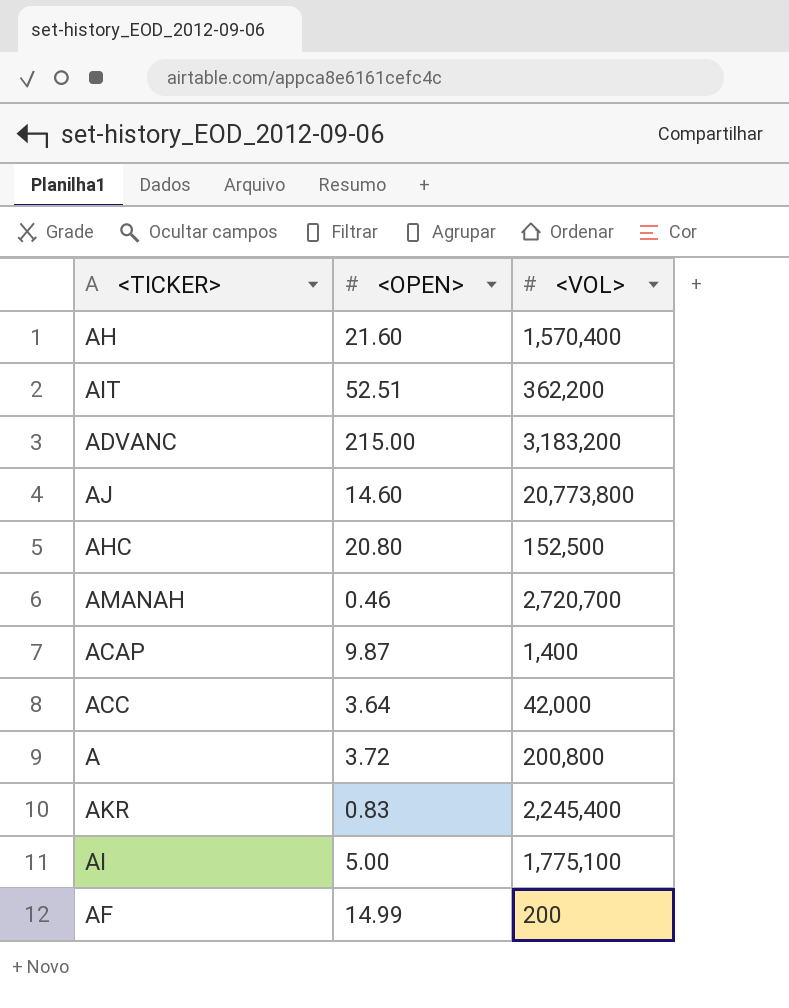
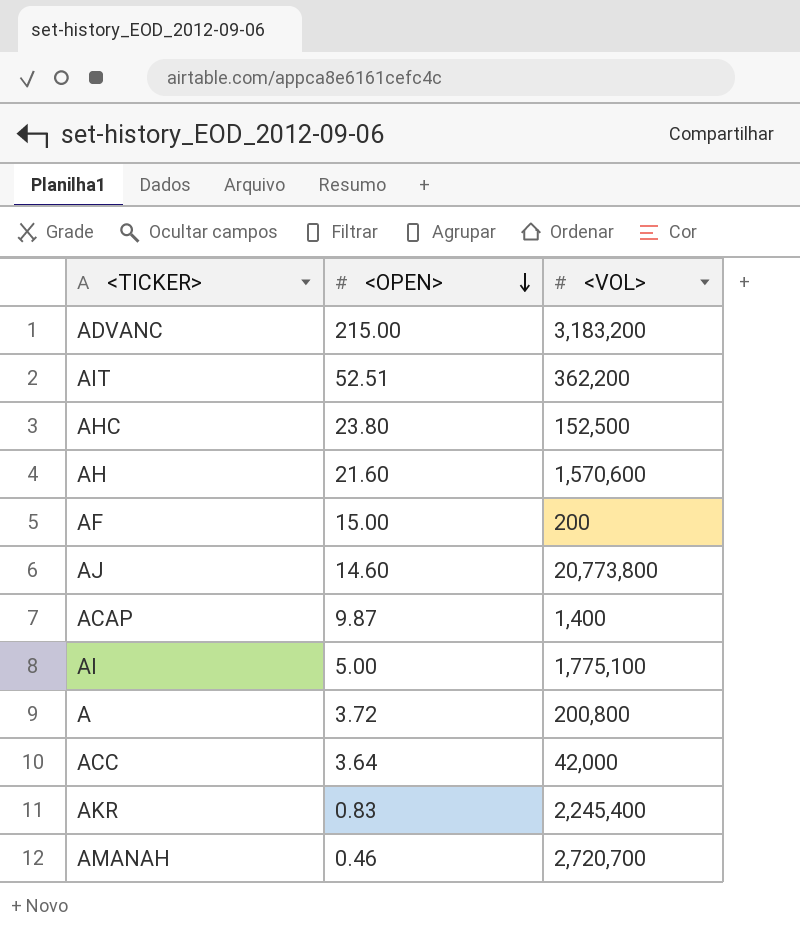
row order: none -> <OPEN> descending
AHC | <OPEN>: 20.80 -> 23.80
AH | <VOL>: 1,570,400 -> 1,570,600
AF | <OPEN>: 14.99 -> 15.00

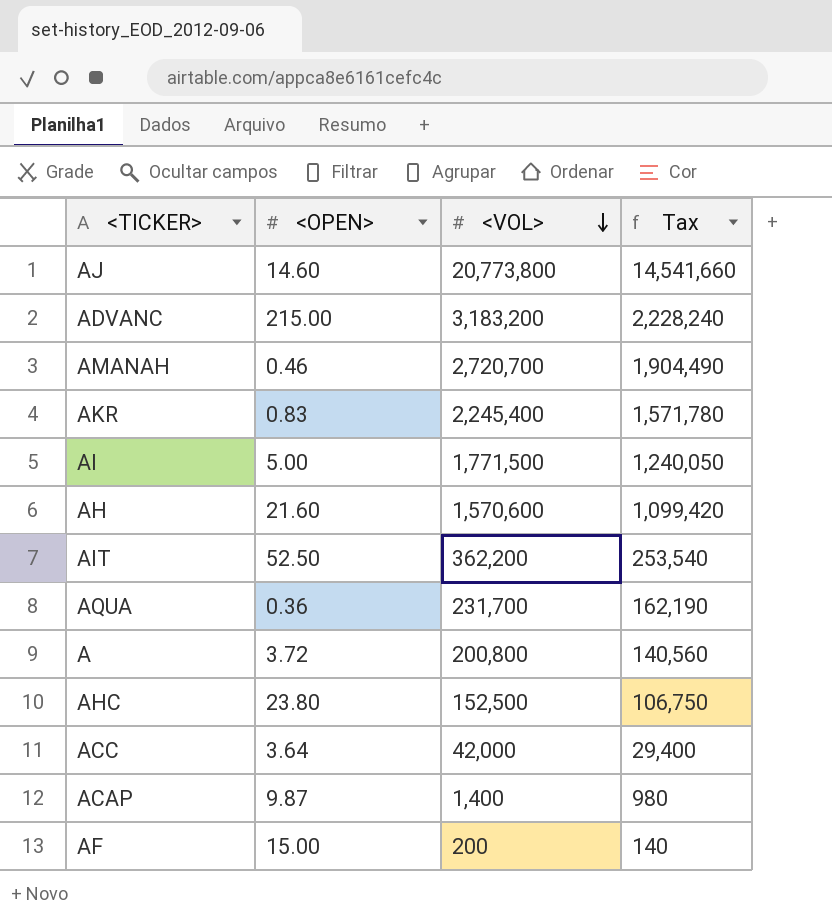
row order: <OPEN> descending -> <VOL> descending
column Tax | formula: none -> [<VOL>] * 0.7
AI | <VOL>: 1,775,100 -> 1,771,500
AIT | <OPEN>: 52.51 -> 52.50
row AQUA: none -> 0.36 | 231,700 | 162,190

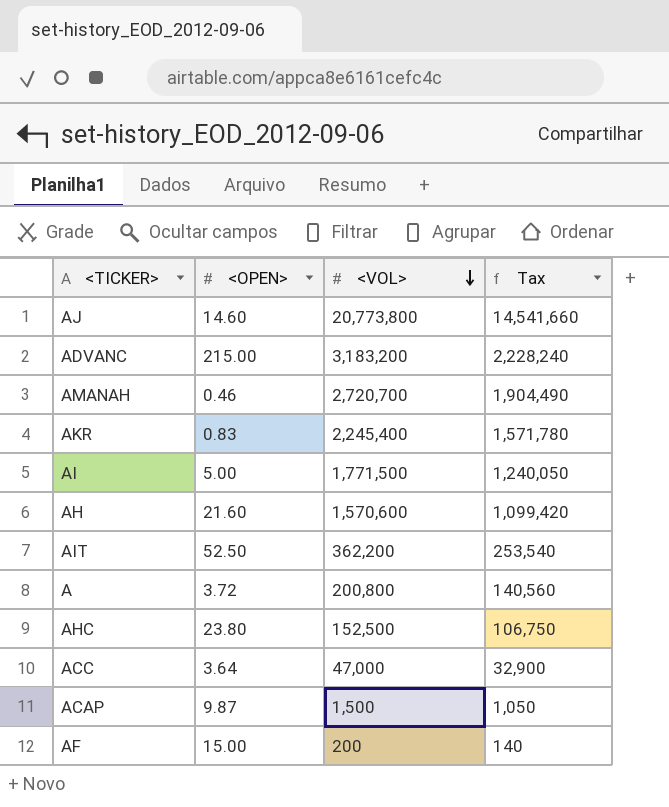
row AQUA: 0.36 | 231,700 | 162,190 -> none
ACC | <VOL>: 42,000 -> 47,000
ACC | Tax: 29,400 -> 32,900
ACAP | <VOL>: 1,400 -> 1,500
ACAP | Tax: 980 -> 1,050

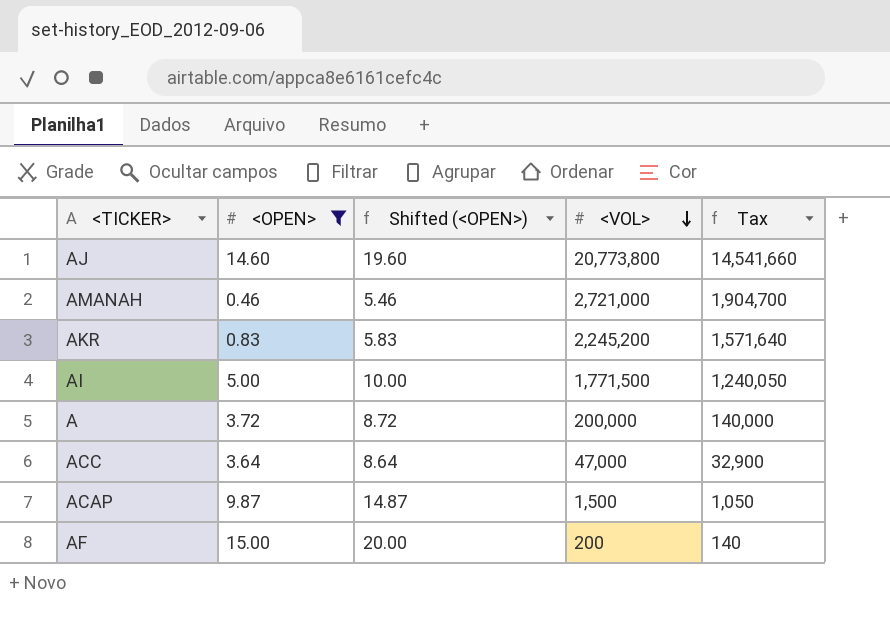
filter: none -> <OPEN> <= 15.00
column Shifted (<OPEN>) | formula: none -> [<OPEN>] + 5
AMANAH | <VOL>: 2,720,700 -> 2,721,000
AMANAH | Tax: 1,904,490 -> 1,904,700
AKR | <VOL>: 2,245,400 -> 2,245,200
AKR | Tax: 1,571,780 -> 1,571,640
A | <VOL>: 200,800 -> 200,000
A | Tax: 140,560 -> 140,000

